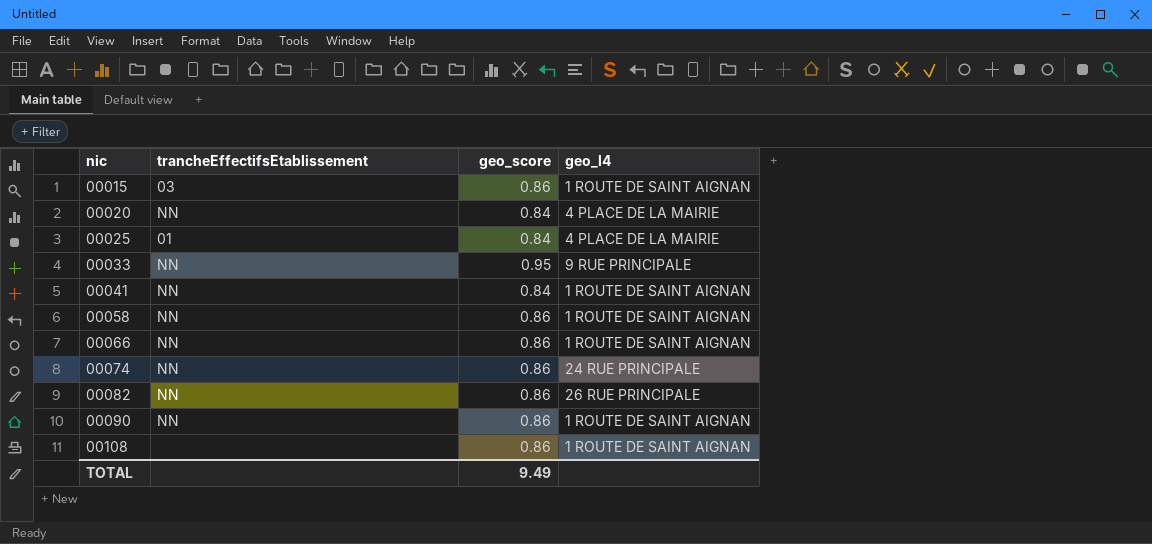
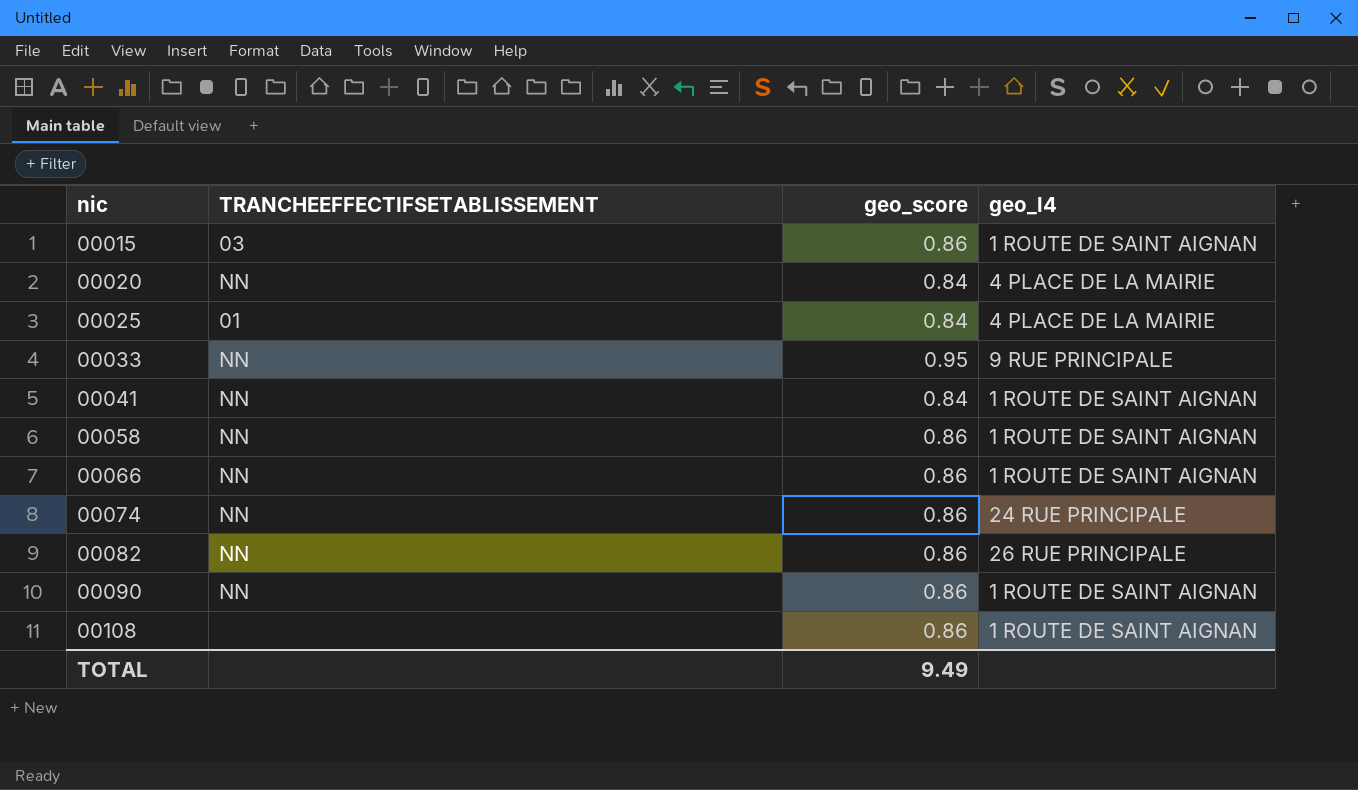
column name: trancheEffectifsEtablissement -> TRANCHEEFFECTIFSETABLISSEMENT

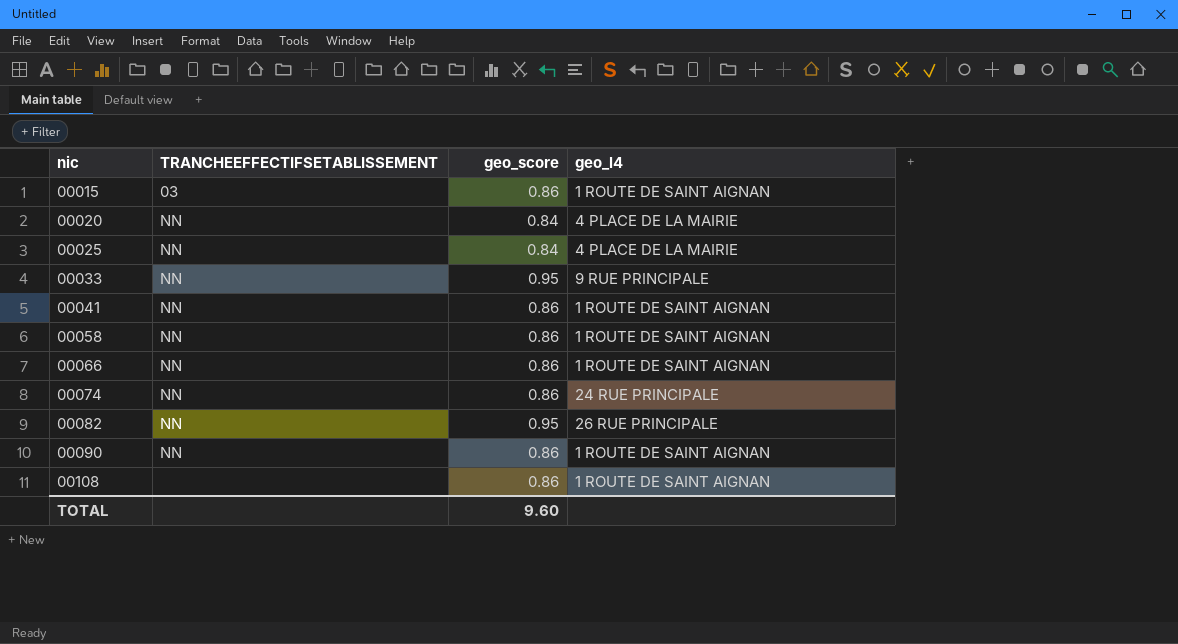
00025 | TRANCHEEFFECTIFSETABLISSEMENT: 01 -> NN
00041 | geo_score: 0.84 -> 0.86
00082 | geo_score: 0.86 -> 0.95
TOTAL | geo_score: 9.49 -> 9.60

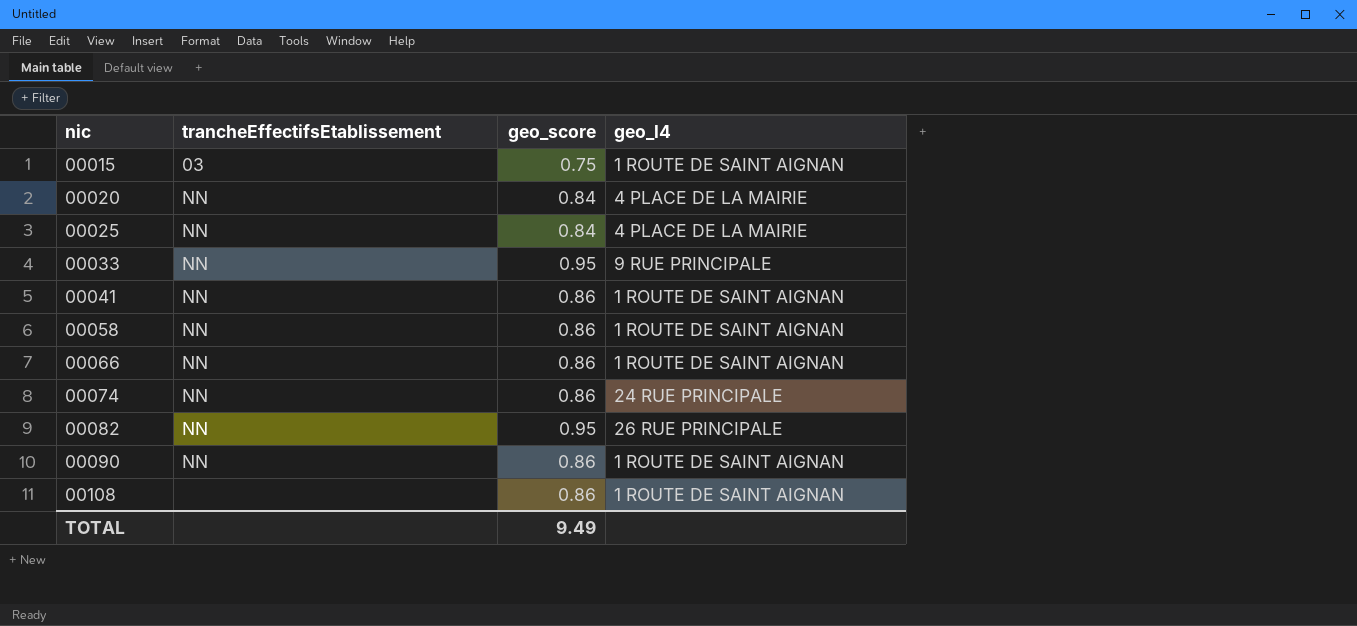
column name: TRANCHEEFFECTIFSETABLISSEMENT -> trancheEffectifsEtablissement
00015 | geo_score: 0.86 -> 0.75
TOTAL | geo_score: 9.60 -> 9.49

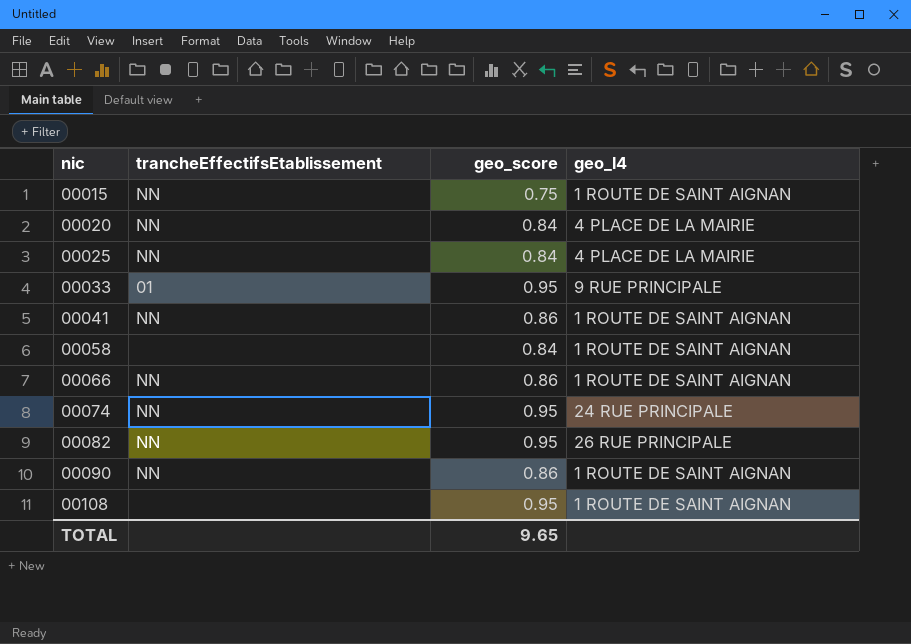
00015 | trancheEffectifsEtablissement: 03 -> NN
00033 | trancheEffectifsEtablissement: NN -> 01
00058 | trancheEffectifsEtablissement: NN -> none
00058 | geo_score: 0.86 -> 0.84
00074 | geo_score: 0.86 -> 0.95
00108 | geo_score: 0.86 -> 0.95
TOTAL | geo_score: 9.49 -> 9.65

